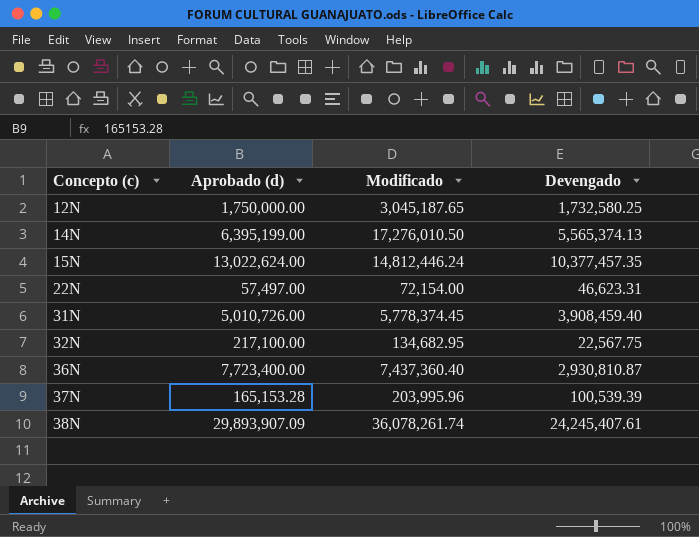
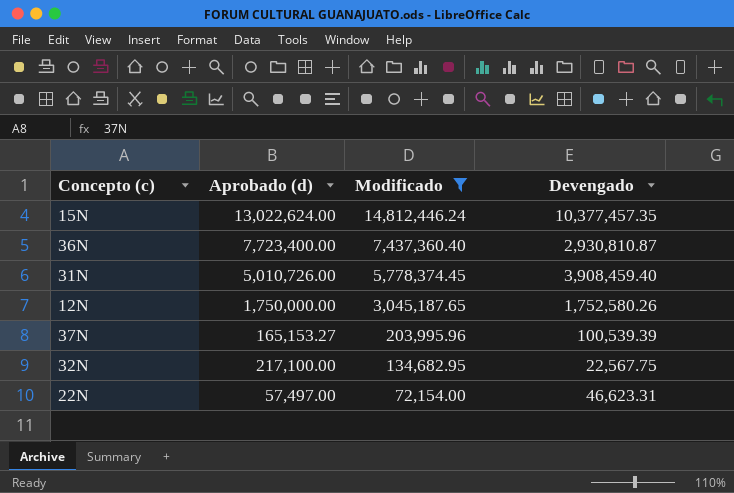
filter: none -> Modificado <= 14,812,446.24
row order: Concepto (c) ascending -> Modificado descending
12N | Devengado: 1,732,580.25 -> 1,752,580.26
37N | Aprobado (d): 165,153.28 -> 165,153.27

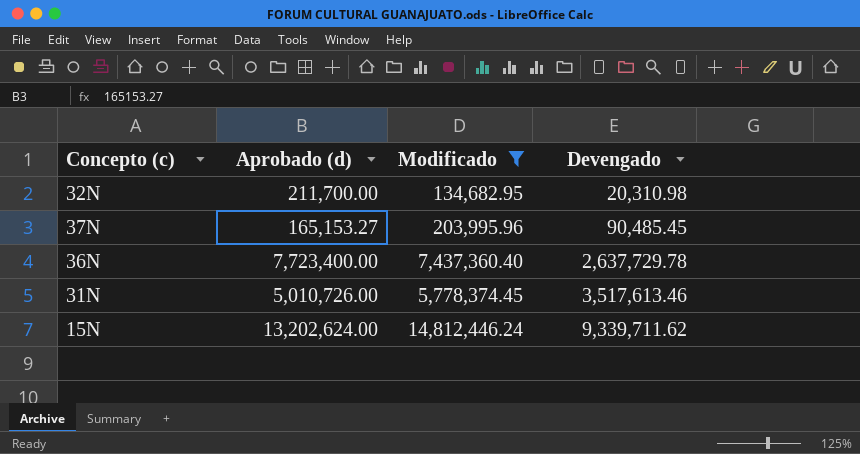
row order: Modificado descending -> Devengado ascending
row 12N: 1,750,000.00 | 3,045,187.65 | 1,752,580.26 -> none
row 22N: 57,497.00 | 72,154.00 | 46,623.31 -> none
32N | Aprobado (d): 217,100.00 -> 211,700.00
32N | Devengado: 22,567.75 -> 20,310.98
37N | Devengado: 100,539.39 -> 90,485.45
36N | Devengado: 2,930,810.87 -> 2,637,729.78
31N | Devengado: 3,908,459.40 -> 3,517,613.46
15N | Aprobado (d): 13,022,624.00 -> 13,202,624.00
15N | Devengado: 10,377,457.35 -> 9,339,711.62

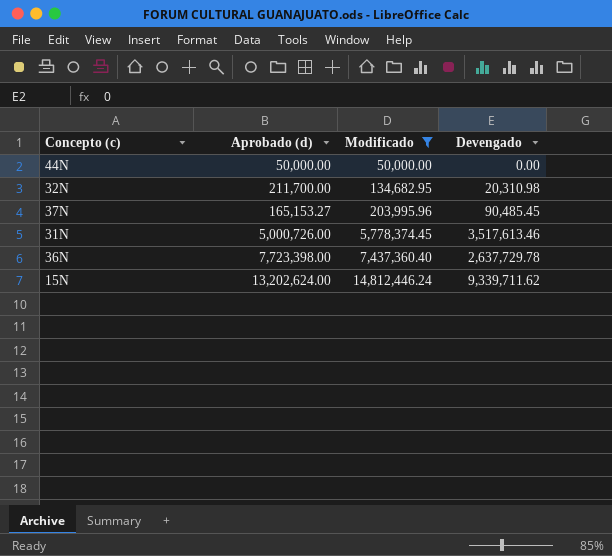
row order: Devengado ascending -> Modificado ascending
row 44N: none -> 50,000.00 | 50,000.00 | 0.00
31N | Aprobado (d): 5,010,726.00 -> 5,000,726.00
36N | Aprobado (d): 7,723,400.00 -> 7,723,398.00

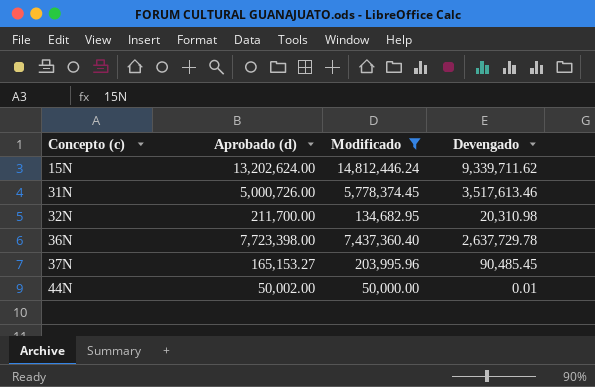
row order: Modificado ascending -> Concepto (c) ascending
44N | Aprobado (d): 50,000.00 -> 50,002.00
44N | Devengado: 0.00 -> 0.01

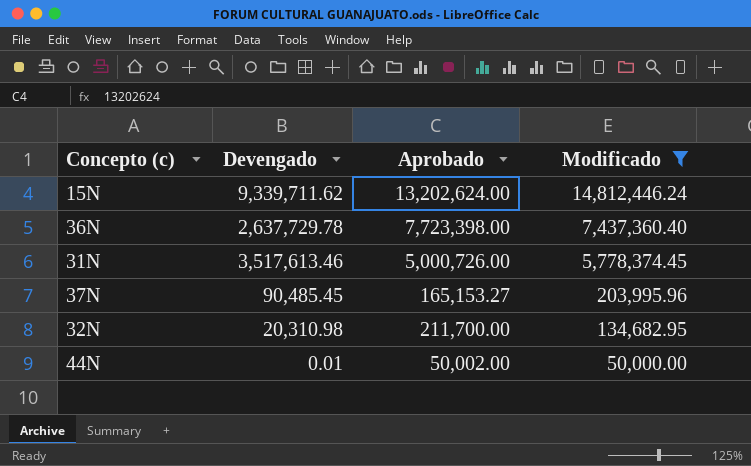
row order: Concepto (c) ascending -> Modificado descending
column Devengado | position: 4 -> 2
column name: Aprobado (d) -> Aprobado

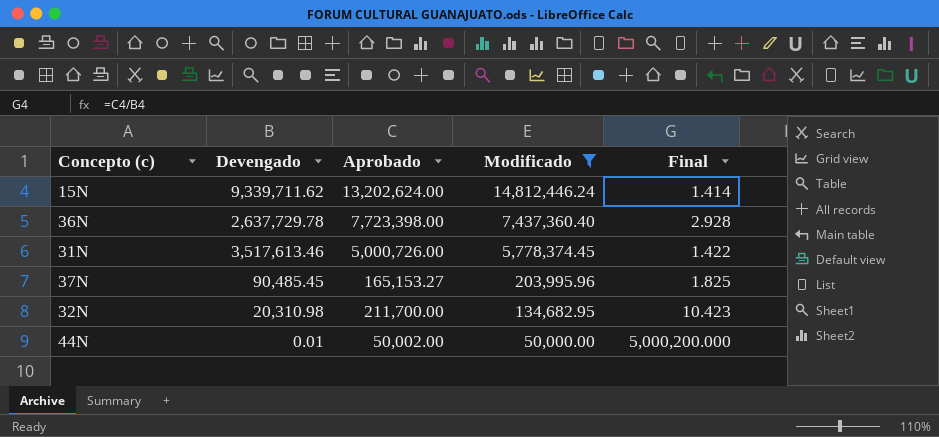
column Final | formula: none -> [Aprobado] / [Devengado]

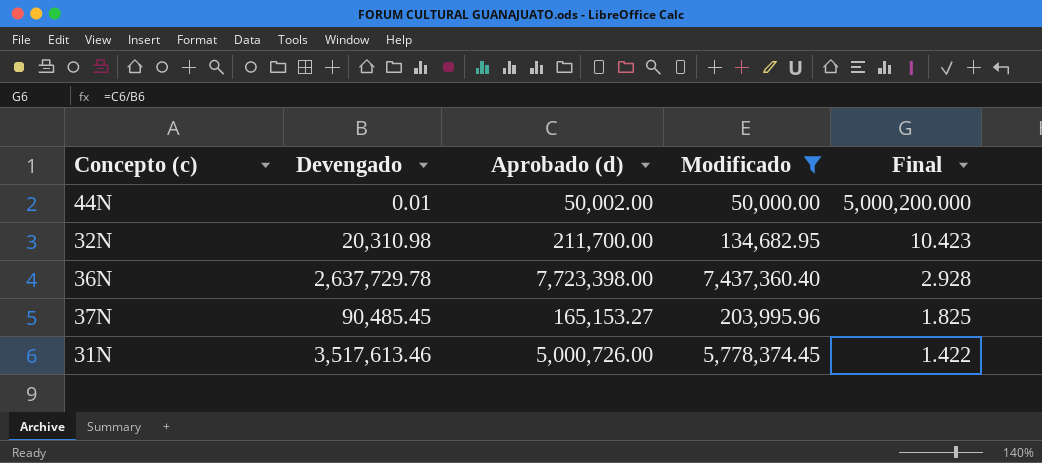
row order: Modificado descending -> Final descending
column name: Aprobado -> Aprobado (d)
row 15N: 9,339,711.62 | 13,202,624.00 | 14,812,446.24 | 1.414 -> none

